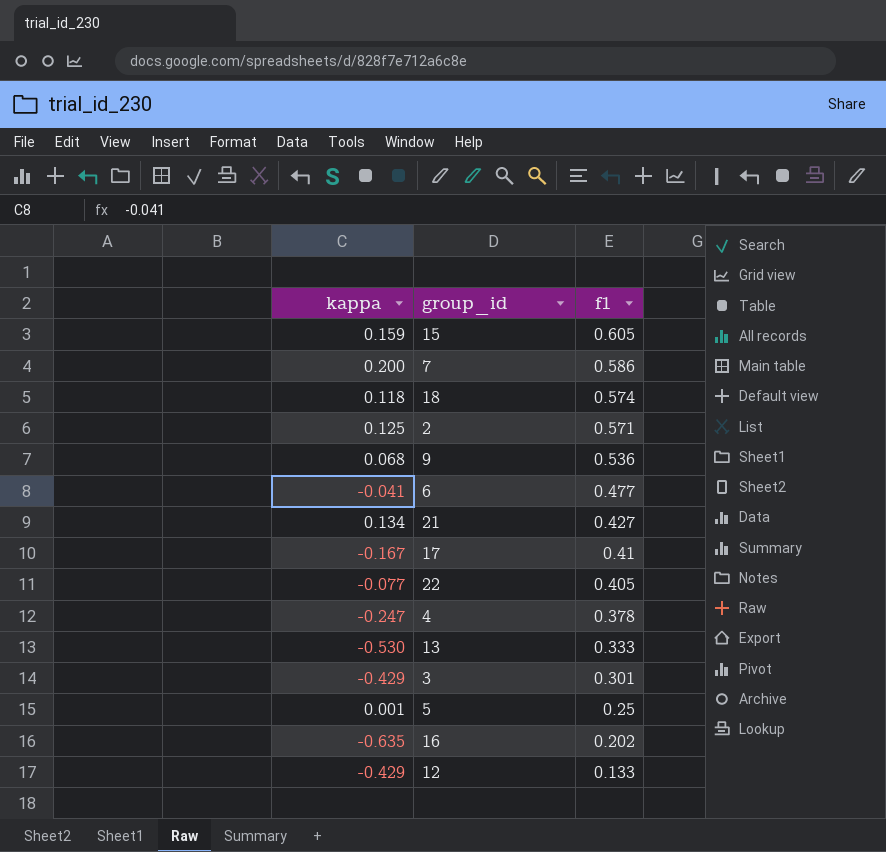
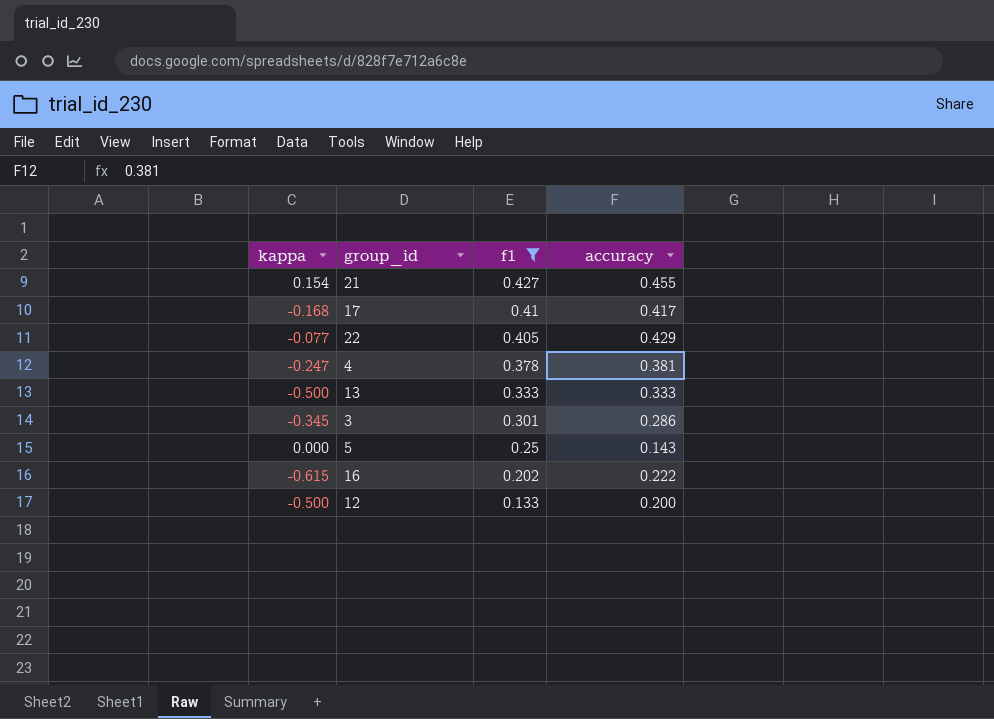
filter: none -> f1 <= 0.427
column accuracy | position: none -> 4
21 | kappa: 0.134 -> 0.154
17 | kappa: -0.167 -> -0.168
13 | kappa: -0.530 -> -0.500
3 | kappa: -0.429 -> -0.345
5 | kappa: 0.001 -> 0.000
16 | kappa: -0.635 -> -0.615
12 | kappa: -0.429 -> -0.500

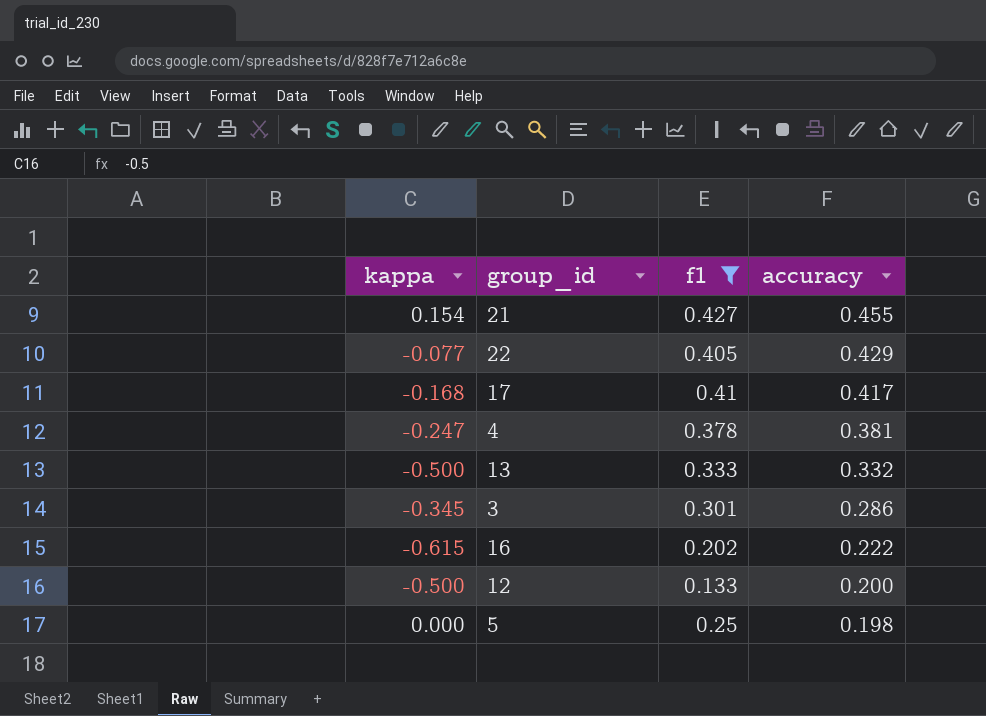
row order: f1 descending -> accuracy descending
13 | accuracy: 0.333 -> 0.332
5 | accuracy: 0.143 -> 0.198

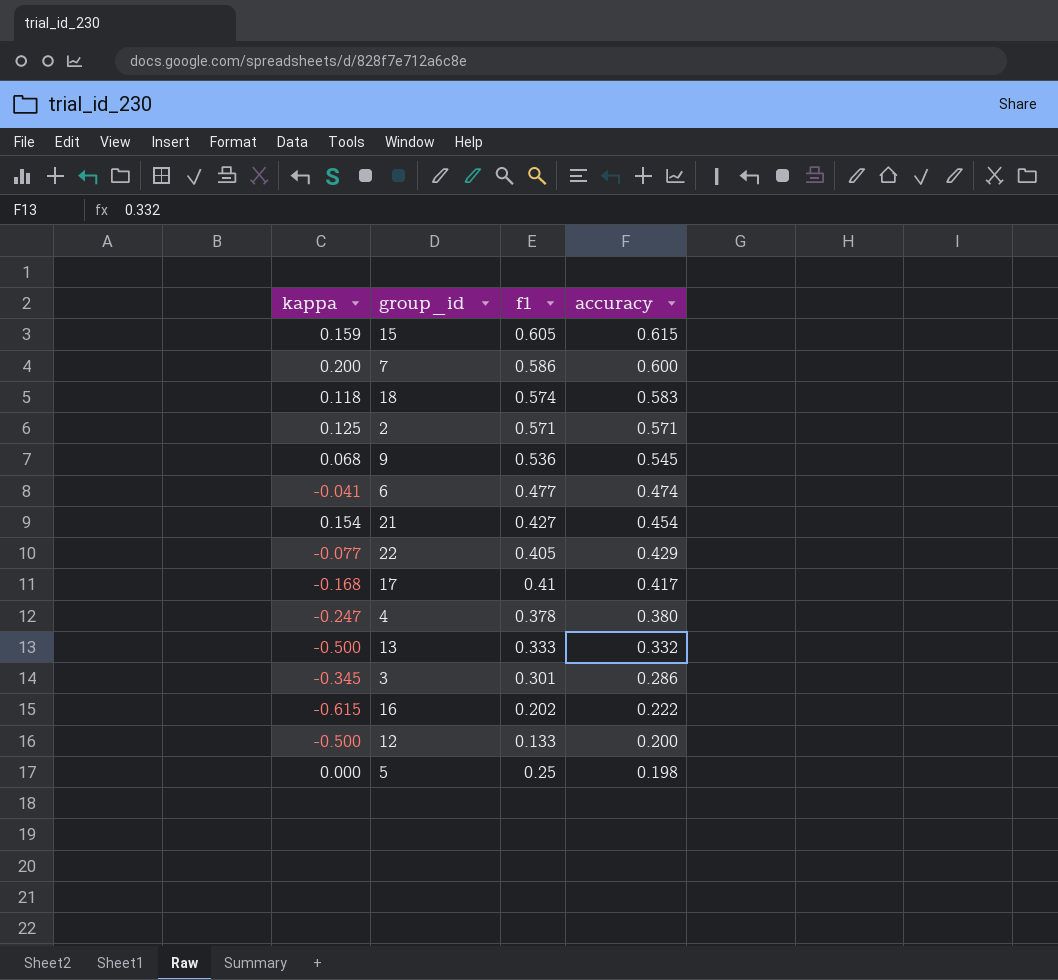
filter: f1 <= 0.427 -> none
21 | accuracy: 0.455 -> 0.454
4 | accuracy: 0.381 -> 0.380

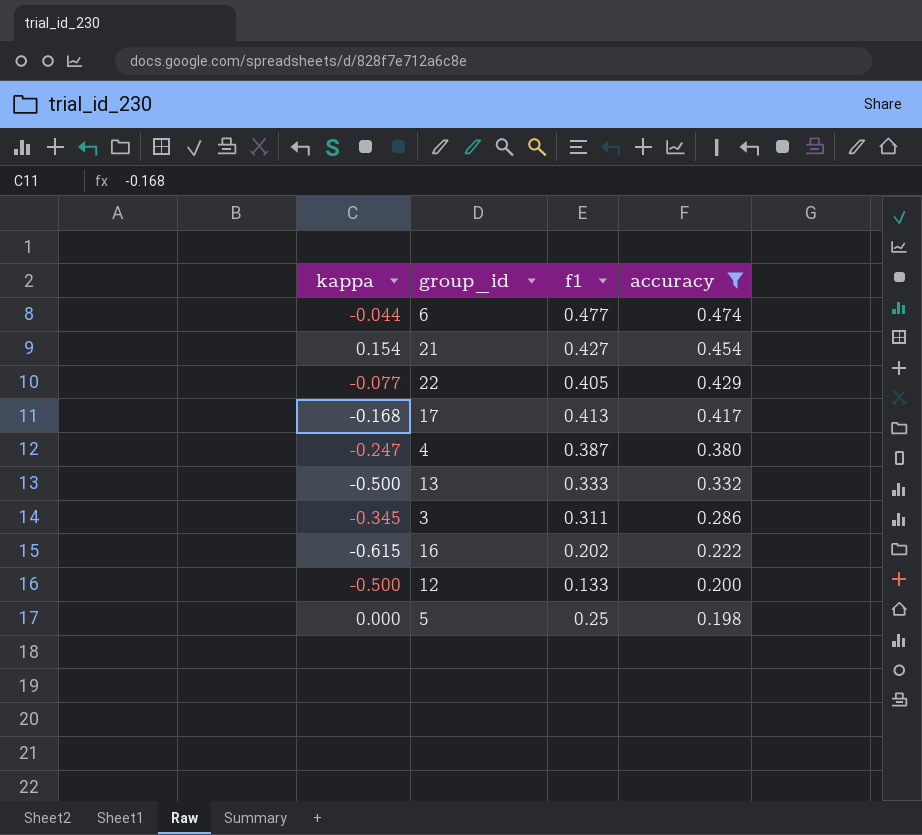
filter: none -> accuracy <= 0.474
6 | kappa: -0.041 -> -0.044
17 | f1: 0.41 -> 0.413
4 | f1: 0.378 -> 0.387
3 | f1: 0.301 -> 0.311

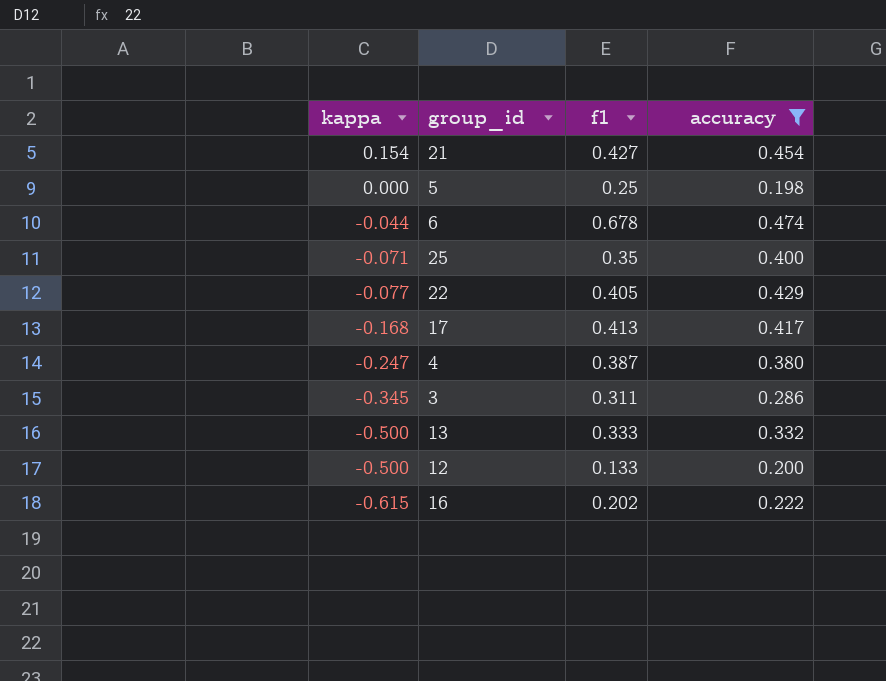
row order: accuracy descending -> kappa descending
6 | f1: 0.477 -> 0.678
row 25: none -> -0.071 | 0.35 | 0.400

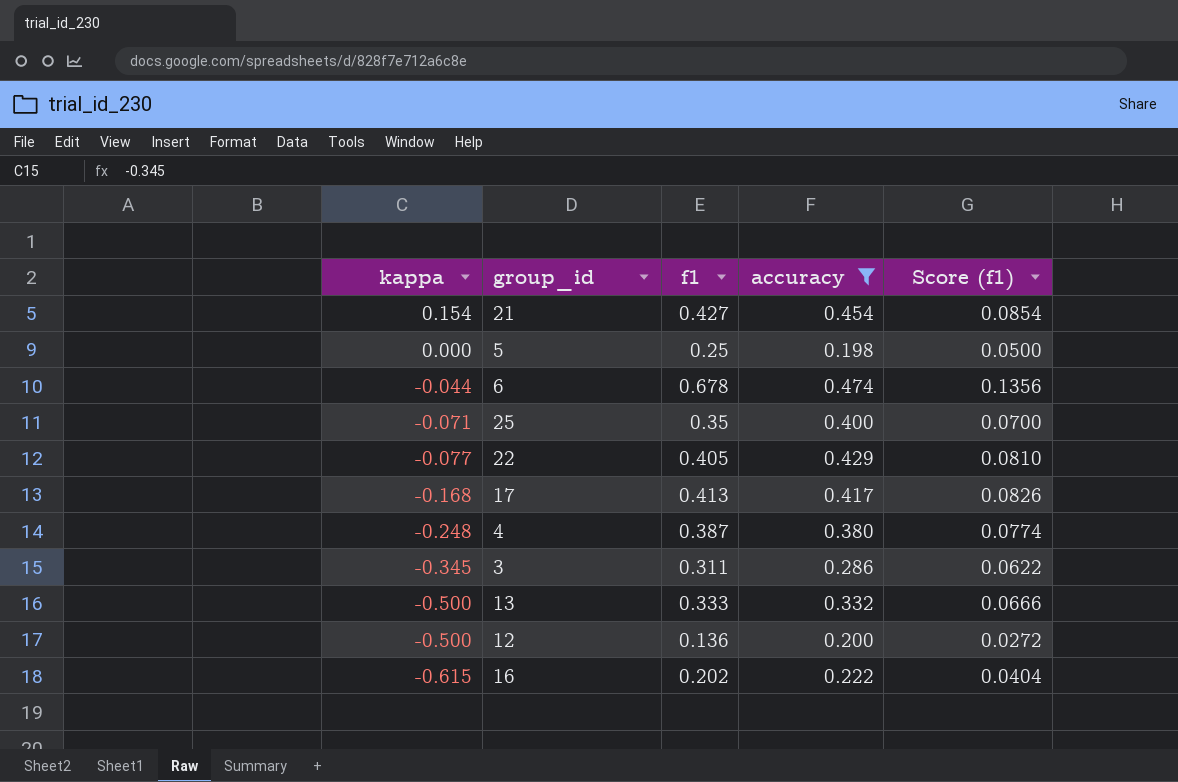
column Score (f1) | formula: none -> [f1] * 0.2
4 | kappa: -0.247 -> -0.248
12 | f1: 0.133 -> 0.136

